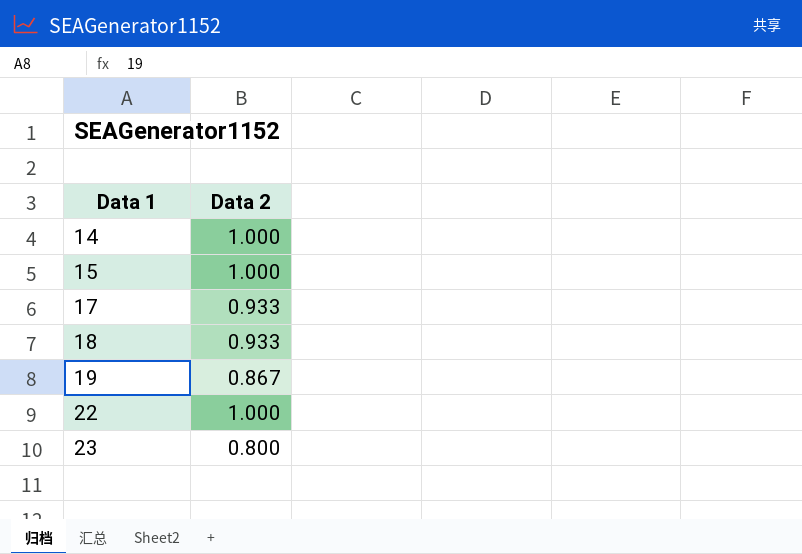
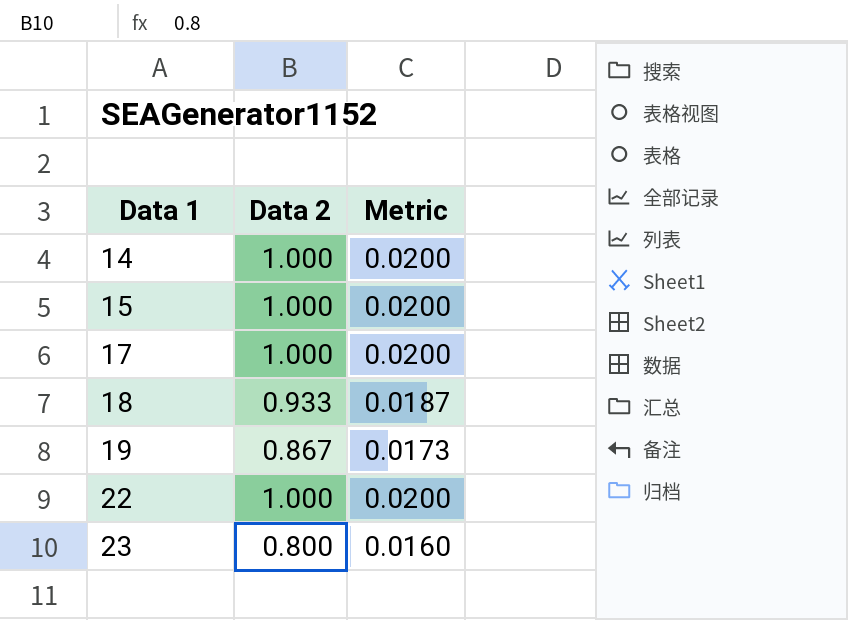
column Metric | formula: none -> [Data 2] * 0.02
17 | Data 2: 0.933 -> 1.000

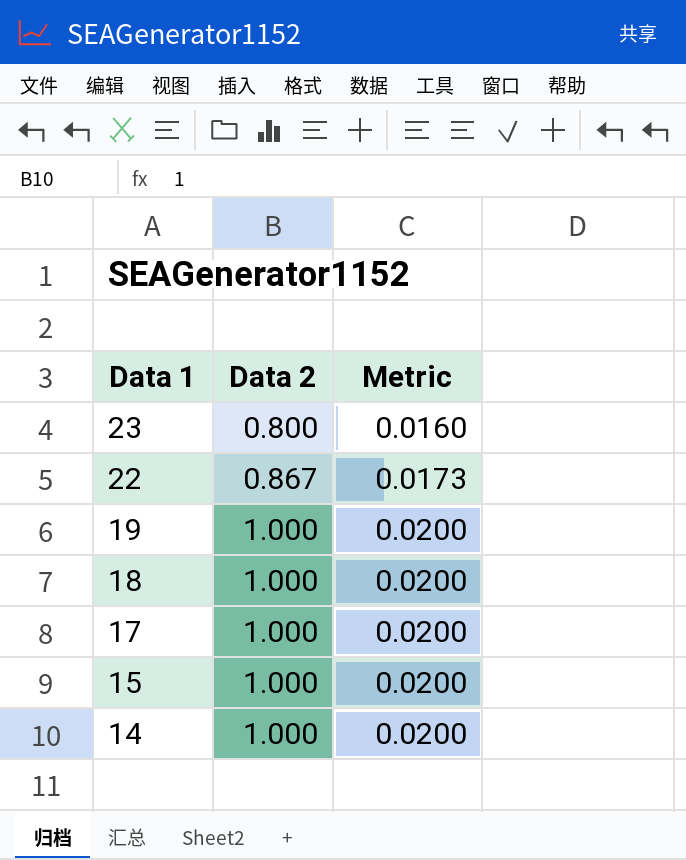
row order: Data 1 ascending -> Data 1 descending
22 | Data 2: 1.000 -> 0.867
22 | Metric: 0.0200 -> 0.0173
19 | Data 2: 0.867 -> 1.000
19 | Metric: 0.0173 -> 0.0200
18 | Data 2: 0.933 -> 1.000
18 | Metric: 0.0187 -> 0.0200

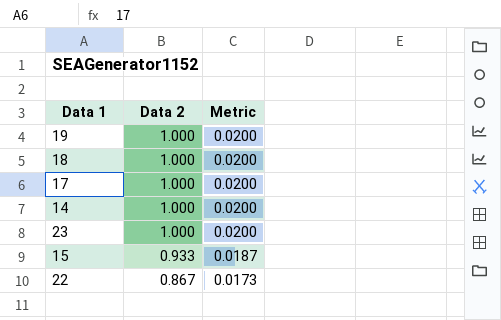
row order: Data 1 descending -> Data 2 descending
23 | Data 2: 0.800 -> 1.000
23 | Metric: 0.0160 -> 0.0200
15 | Data 2: 1.000 -> 0.933
15 | Metric: 0.0200 -> 0.0187

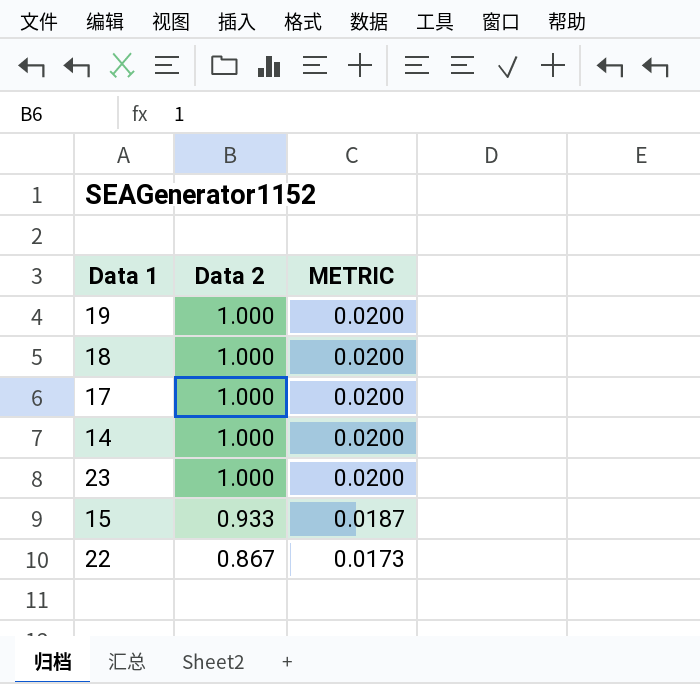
column name: Metric -> METRIC

